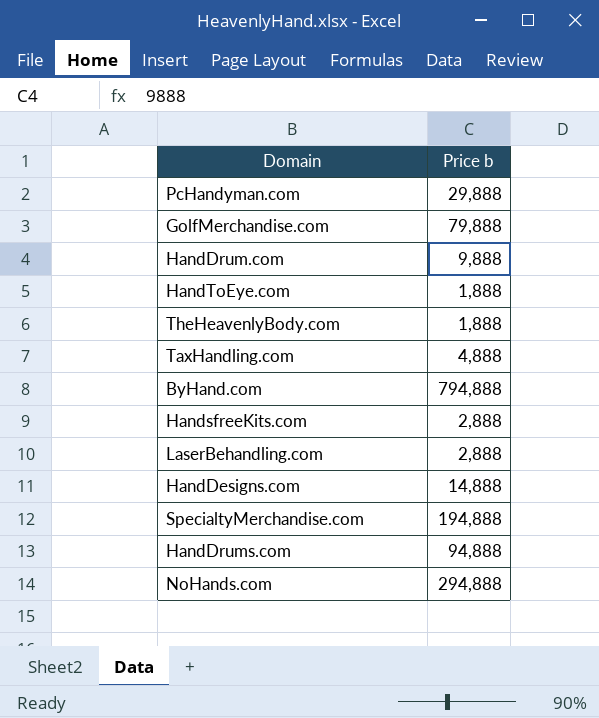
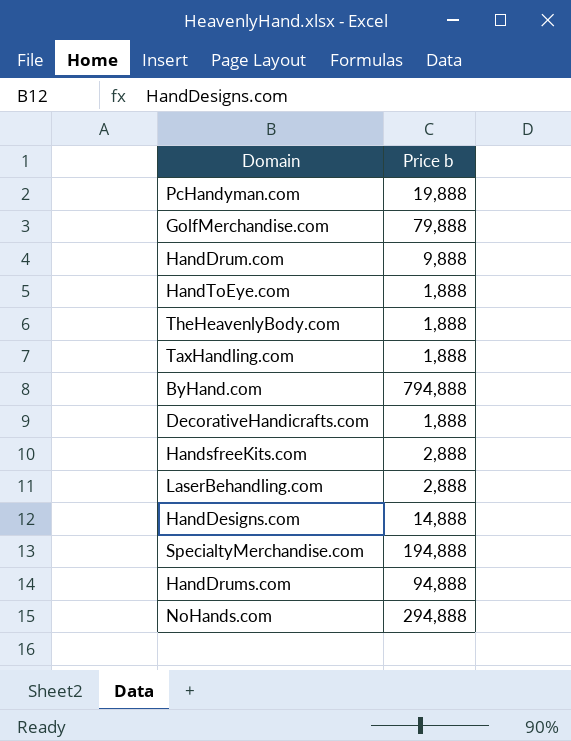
PcHandyman.com | Price b: 29,888 -> 19,888
TaxHandling.com | Price b: 4,888 -> 1,888
row DecorativeHandicrafts.com: none -> 1,888

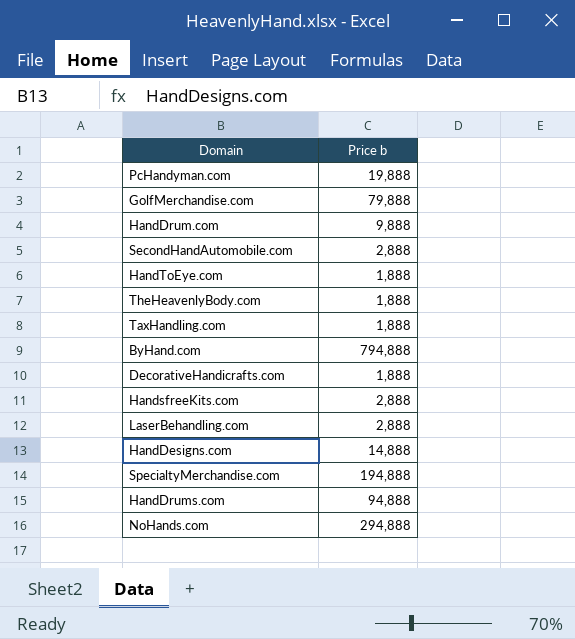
row SecondHandAutomobile.com: none -> 2,888

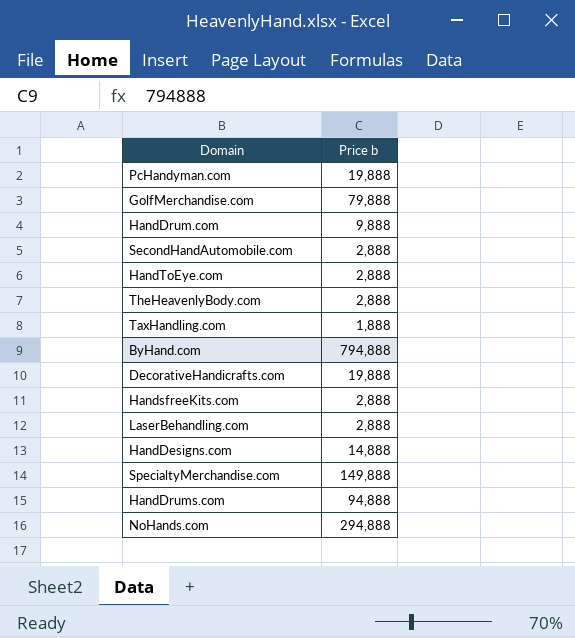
HandToEye.com | Price b: 1,888 -> 2,888
TheHeavenlyBody.com | Price b: 1,888 -> 2,888
DecorativeHandicrafts.com | Price b: 1,888 -> 19,888
SpecialtyMerchandise.com | Price b: 194,888 -> 149,888

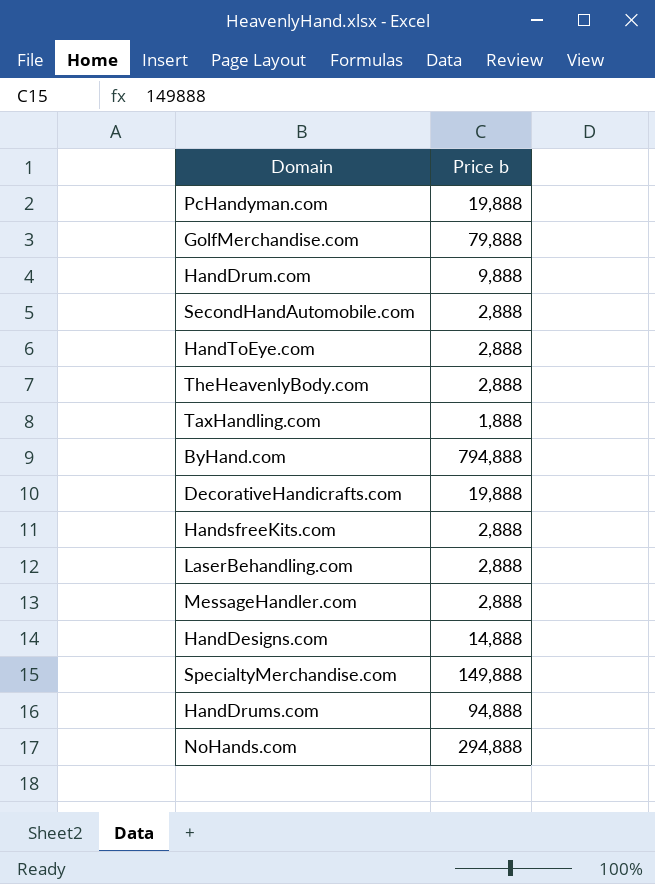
row MessageHandler.com: none -> 2,888

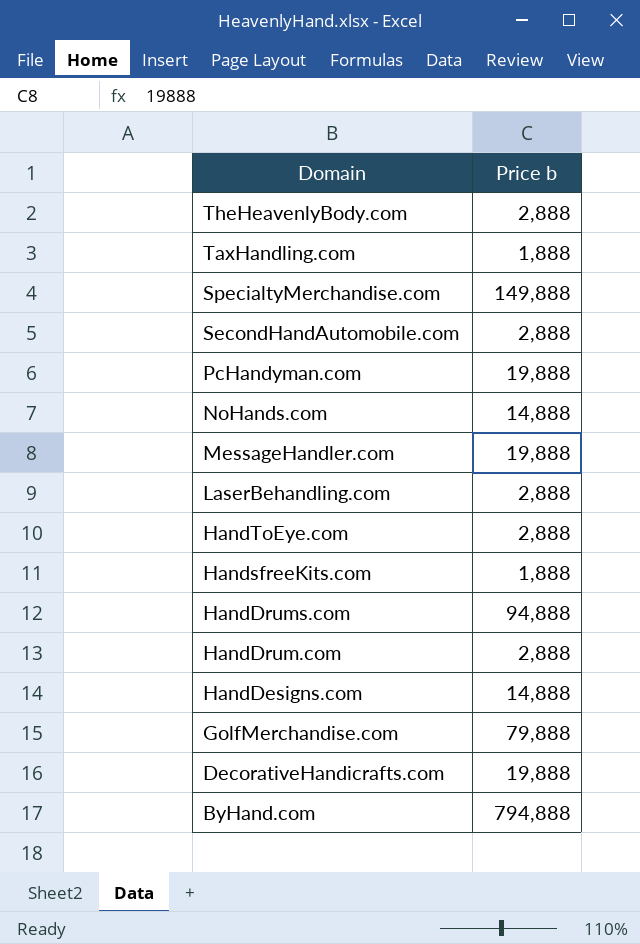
row order: none -> Domain descending
NoHands.com | Price b: 294,888 -> 14,888
MessageHandler.com | Price b: 2,888 -> 19,888
HandsfreeKits.com | Price b: 2,888 -> 1,888
HandDrum.com | Price b: 9,888 -> 2,888

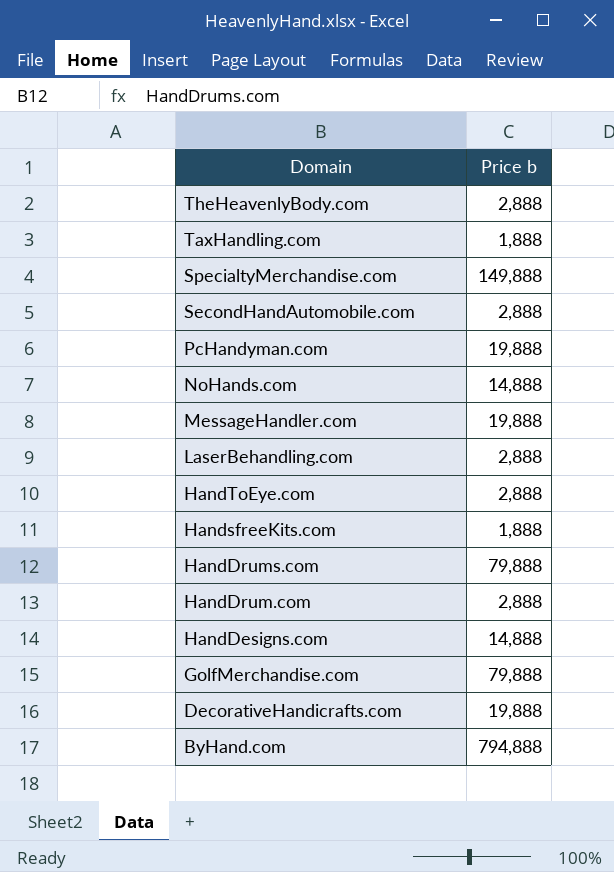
HandDrums.com | Price b: 94,888 -> 79,888

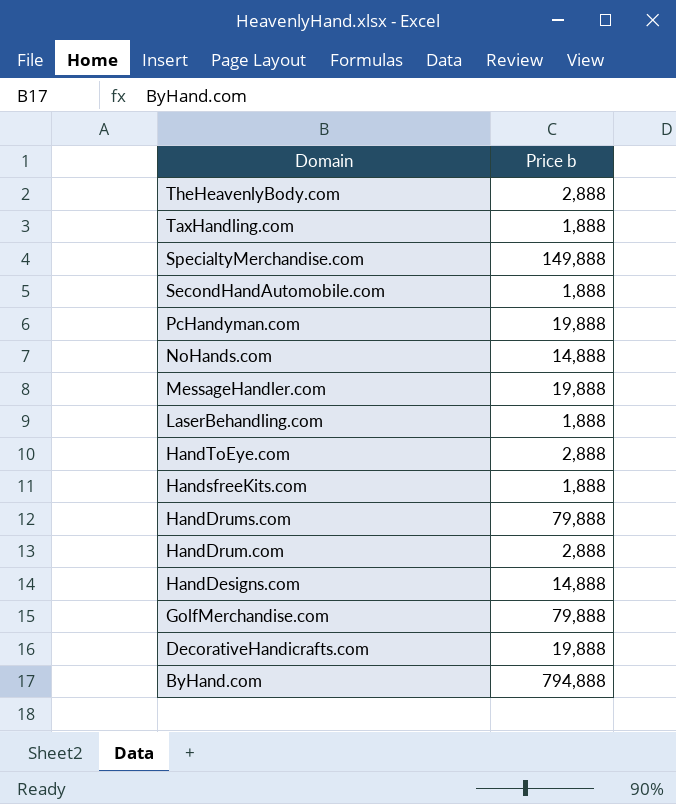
SecondHandAutomobile.com | Price b: 2,888 -> 1,888
LaserBehandling.com | Price b: 2,888 -> 1,888

